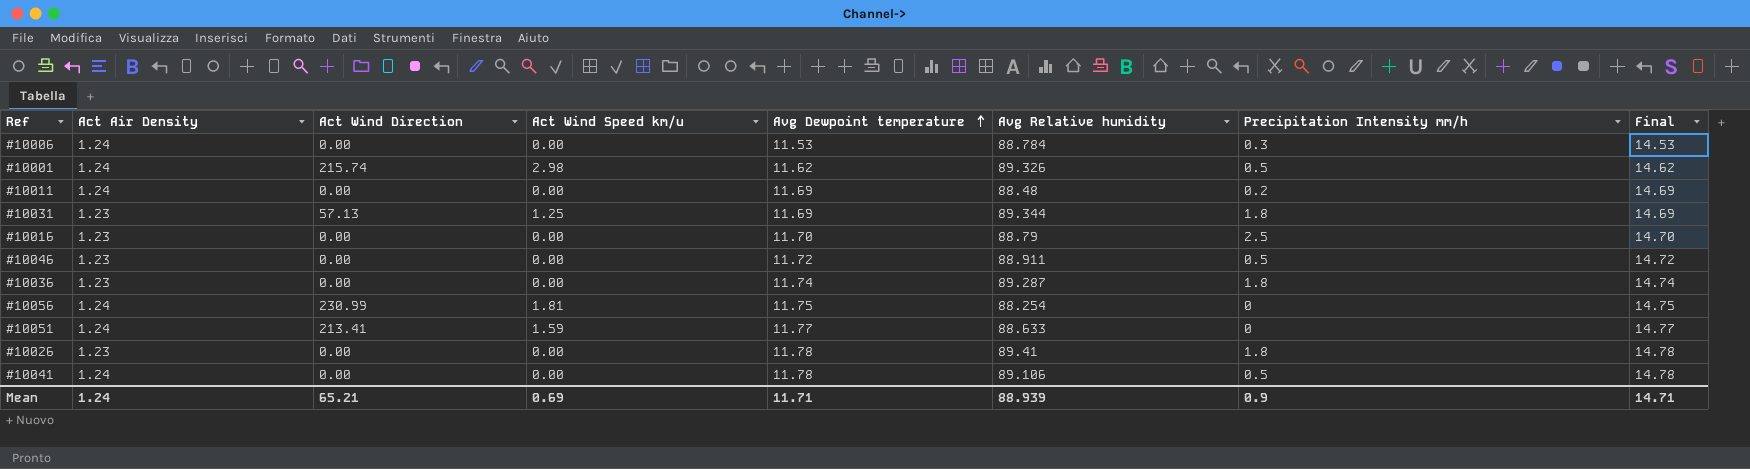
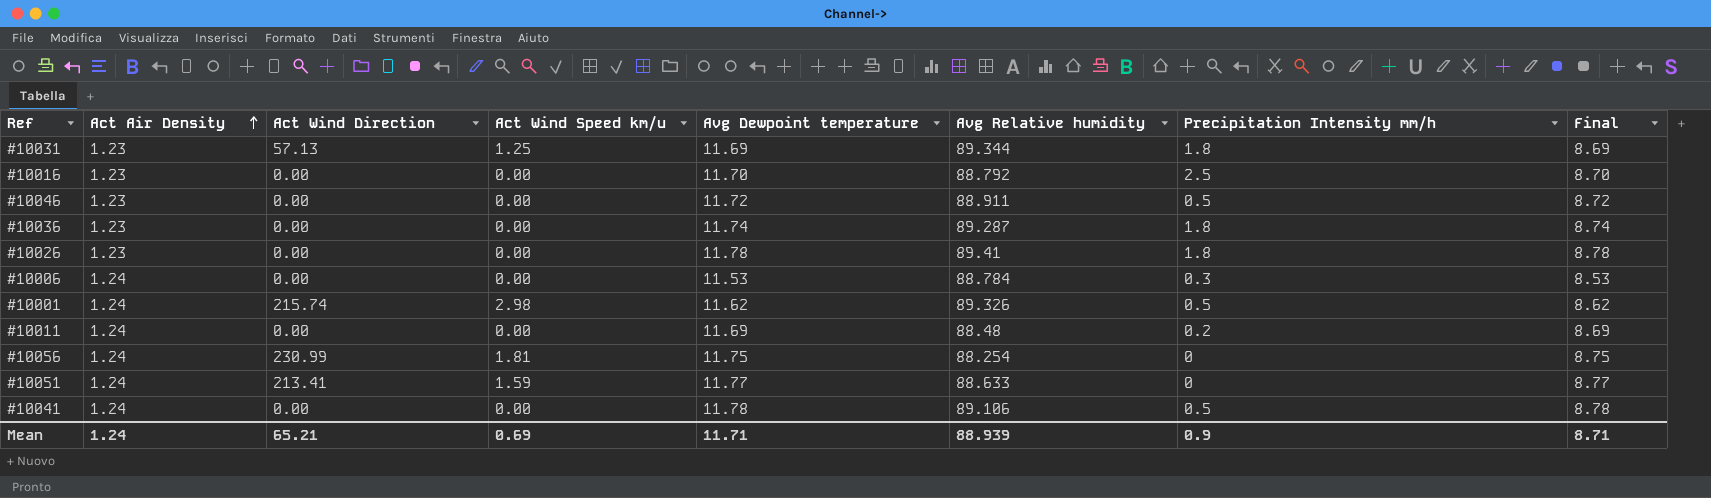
row order: Avg Dewpoint temperature ascending -> Act Air Density ascending
column Final | formula: [Avg Dewpoint temperature] + 3 -> [Avg Dewpoint temperature] - 3
#10016 | Avg Relative humidity: 88.79 -> 88.792
Mean | Final: 14.71 -> 8.71

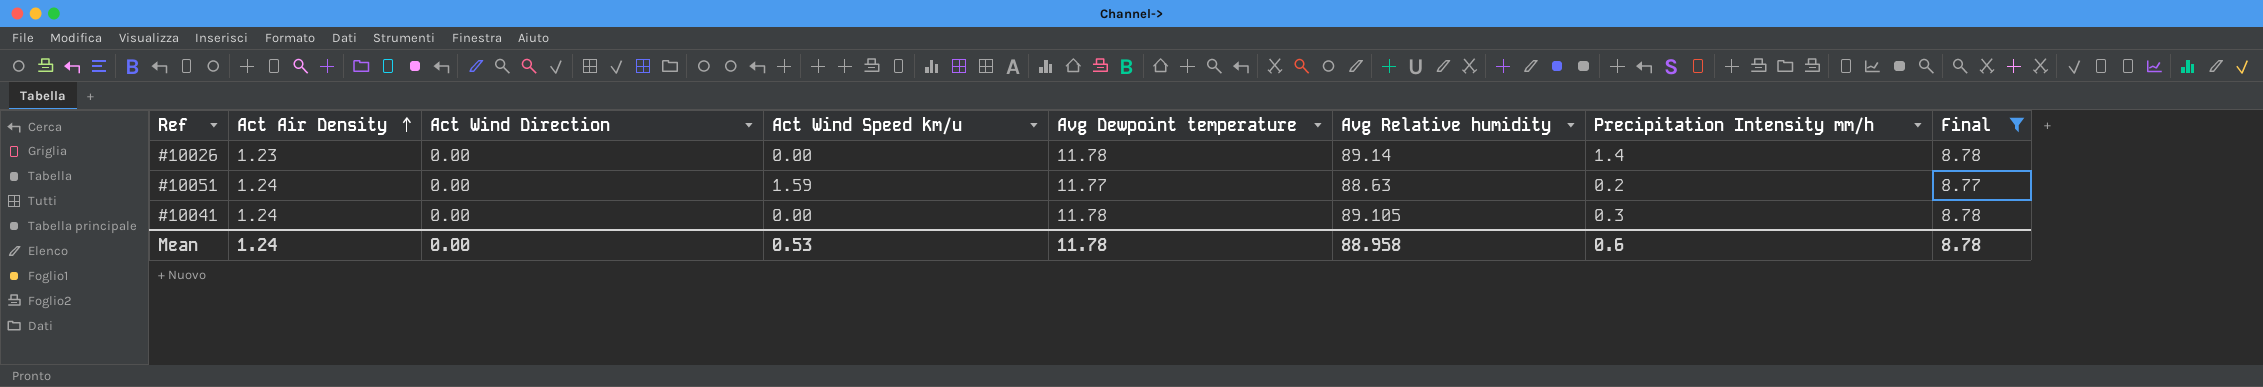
filter: none -> Final >= 8.77
#10026 | Avg Relative humidity: 89.41 -> 89.14
#10026 | Precipitation Intensity mm/h: 1.8 -> 1.4
#10051 | Act Wind Direction: 213.41 -> 0.00
#10051 | Avg Relative humidity: 88.633 -> 88.63
#10051 | Precipitation Intensity mm/h: 0 -> 0.2
#10041 | Avg Relative humidity: 89.106 -> 89.105
#10041 | Precipitation Intensity mm/h: 0.5 -> 0.3
Mean | Act Wind Direction: 65.21 -> 0.00
Mean | Act Wind Speed km/u: 0.69 -> 0.53
Mean | Avg Dewpoint temperature: 11.71 -> 11.78
Mean | Avg Relative humidity: 88.939 -> 88.958
Mean | Precipitation Intensity mm/h: 0.9 -> 0.6
Mean | Final: 8.71 -> 8.78

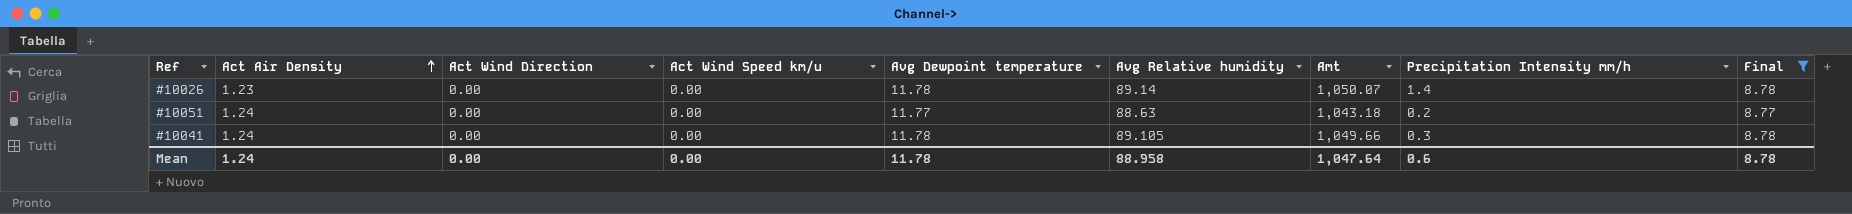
column Amt | formula: none -> [Avg Dewpoint temperature] * [Avg Relative humidity]
#10051 | Act Wind Speed km/u: 1.59 -> 0.00
Mean | Act Wind Speed km/u: 0.53 -> 0.00

